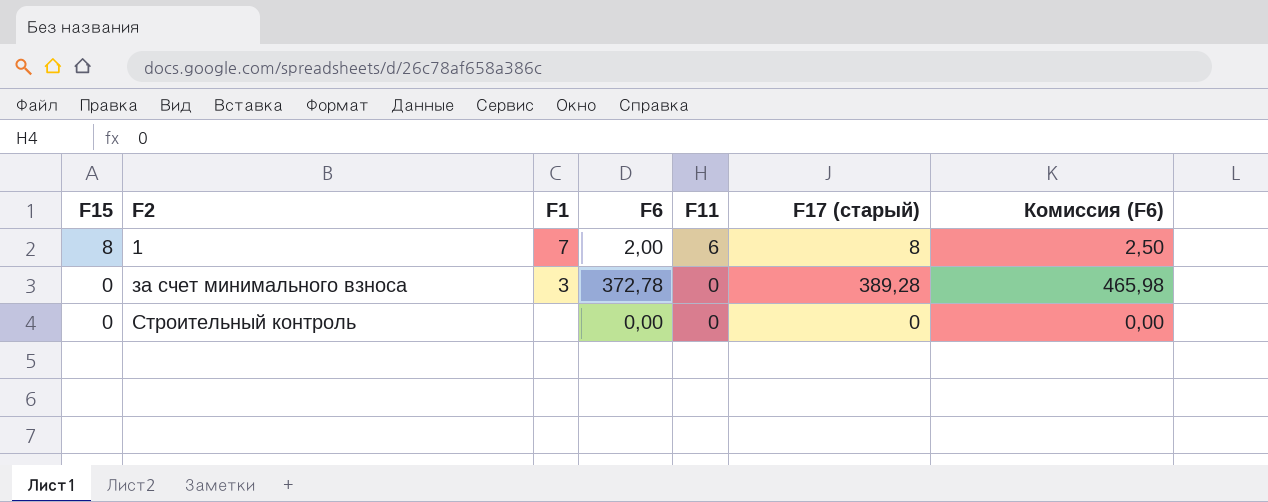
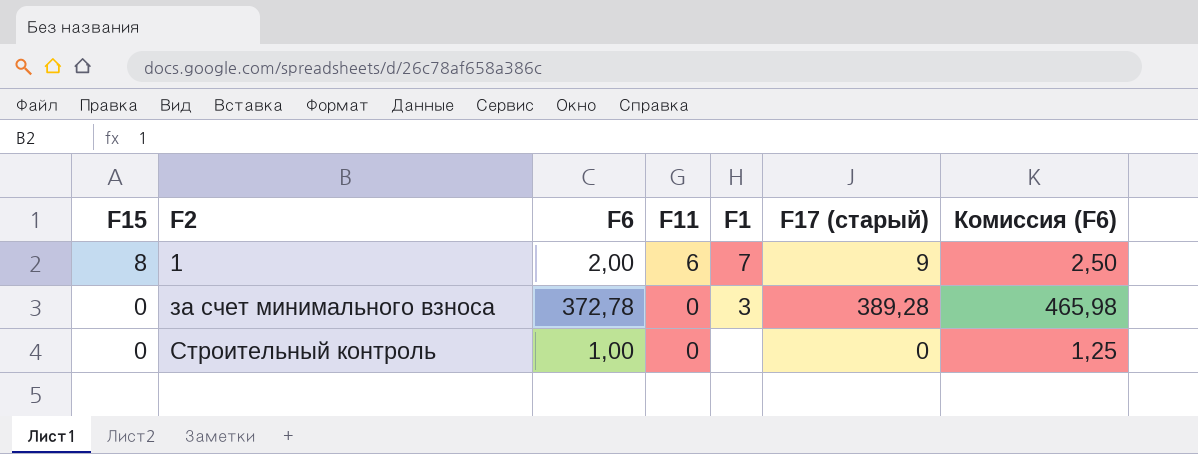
column F1 | position: 3 -> 5
1 | F17 (старый): 8 -> 9
Строительный контроль | F6: 0,00 -> 1,00
Строительный контроль | Комиссия (F6): 0,00 -> 1,25

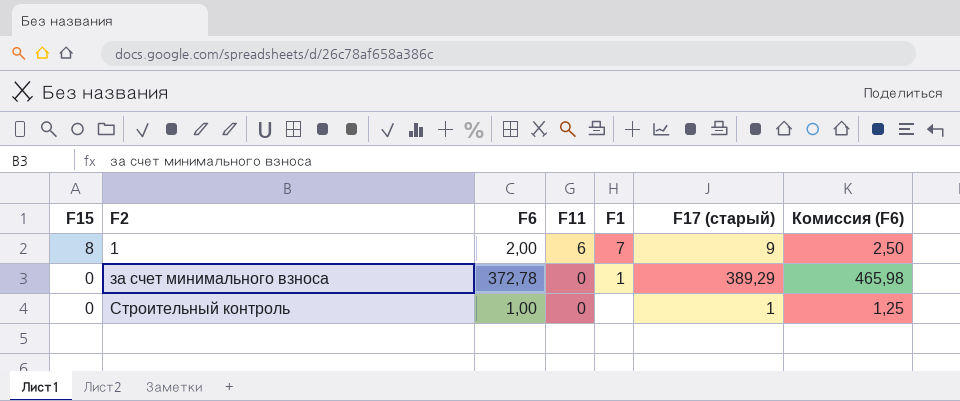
за счет минимального взноса | F1: 3 -> 1
за счет минимального взноса | F17 (старый): 389,28 -> 389,29
Строительный контроль | F17 (старый): 0 -> 1

